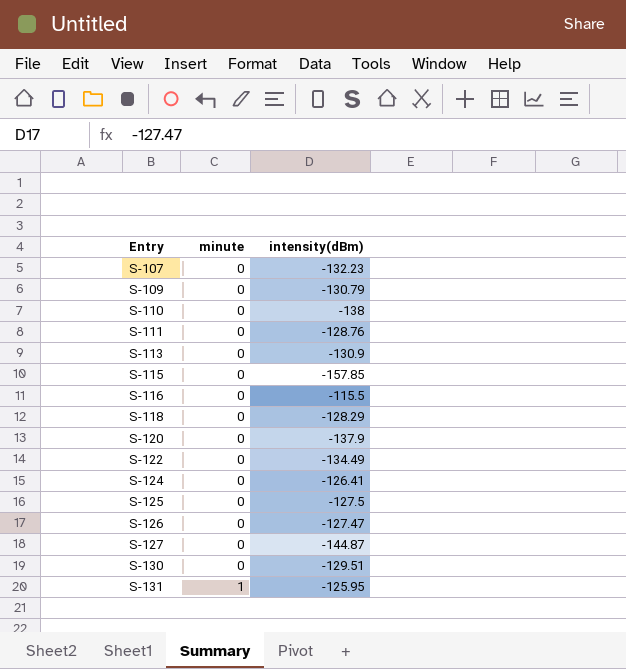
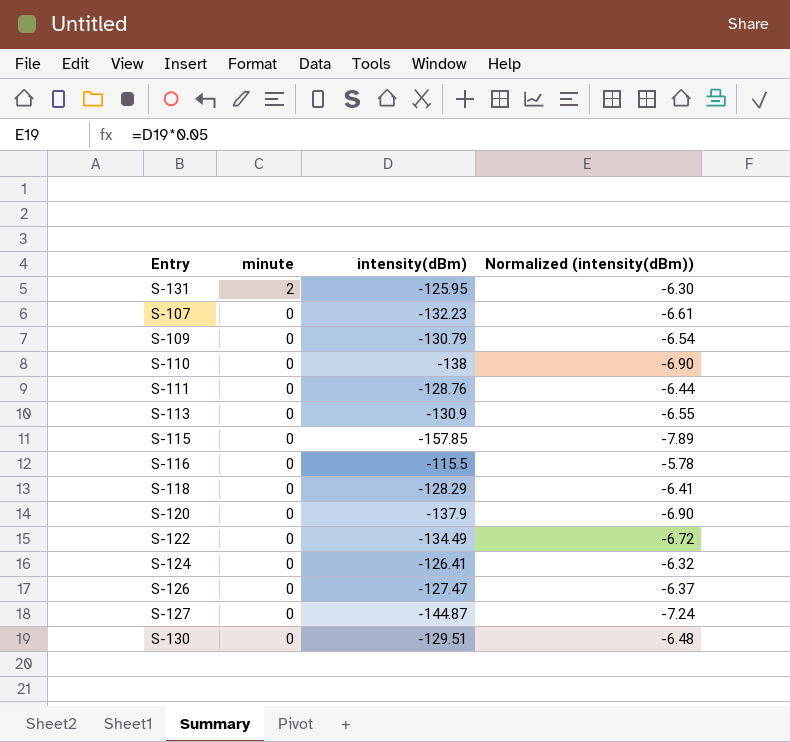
row order: Entry ascending -> minute descending
column Normalized (intensity(dBm)) | formula: none -> [intensity(dBm)] * 0.05
row S-125: 0 | -127.5 -> none
S-131 | minute: 1 -> 2

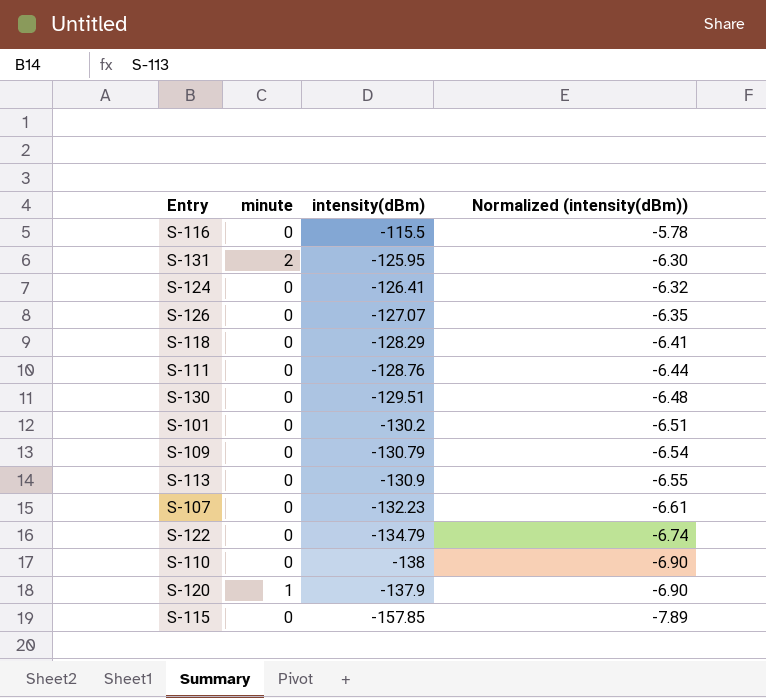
row order: minute descending -> Normalized (intensity(dBm)) descending
row S-127: 0 | -144.87 | -7.24 -> none
S-126 | intensity(dBm): -127.47 -> -127.07
S-126 | Normalized (intensity(dBm)): -6.37 -> -6.35
row S-101: none -> 0 | -130.2 | -6.51
S-122 | intensity(dBm): -134.49 -> -134.79
S-122 | Normalized (intensity(dBm)): -6.72 -> -6.74
S-120 | minute: 0 -> 1

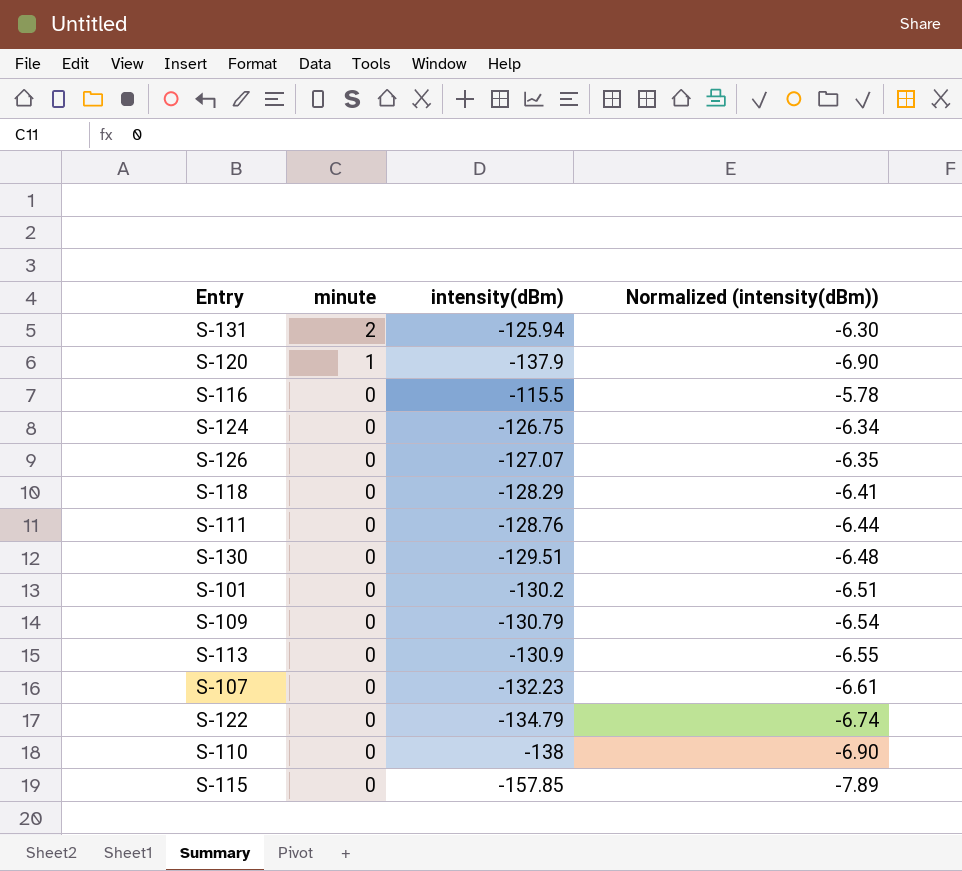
row order: Normalized (intensity(dBm)) descending -> minute descending
S-131 | intensity(dBm): -125.95 -> -125.94
S-124 | intensity(dBm): -126.41 -> -126.75
S-124 | Normalized (intensity(dBm)): -6.32 -> -6.34

